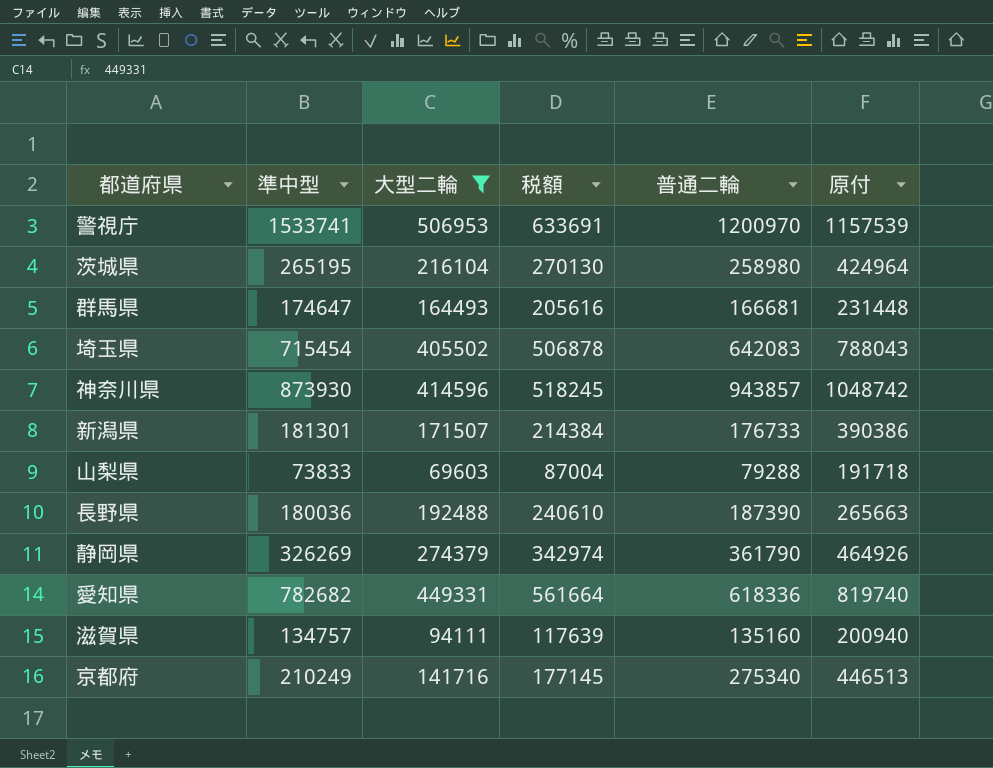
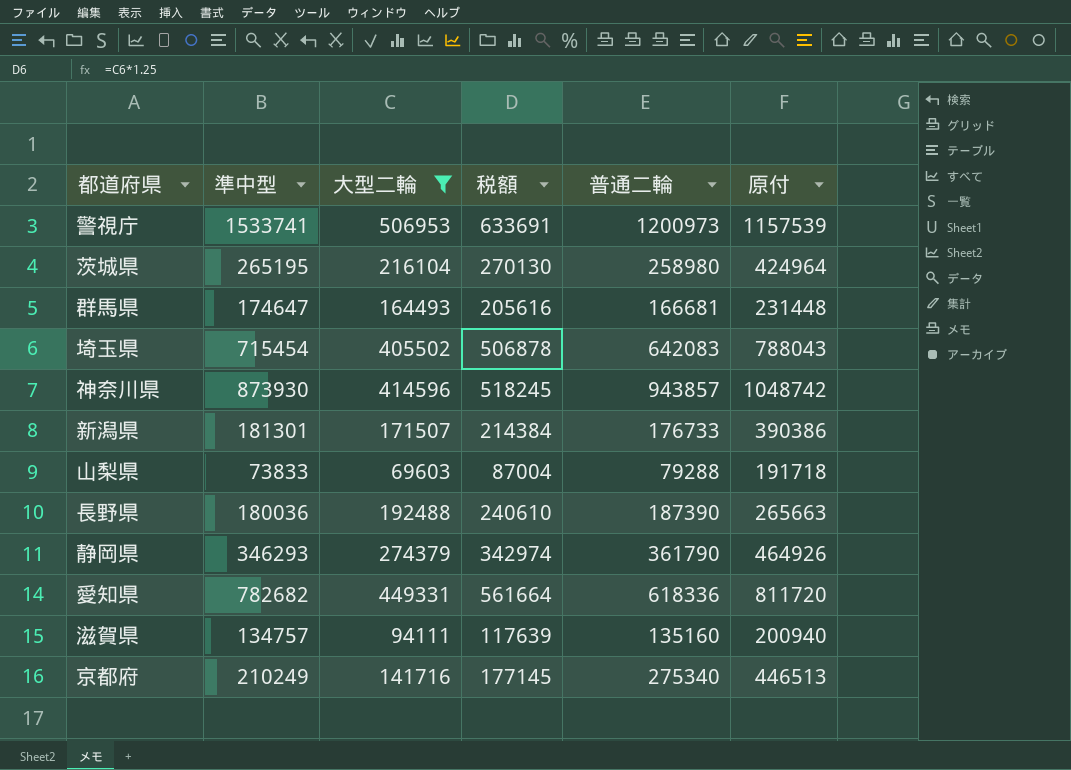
警視庁 | 普通二輪: 1200970 -> 1200973
静岡県 | 準中型: 326269 -> 346293
愛知県 | 原付: 819740 -> 811720

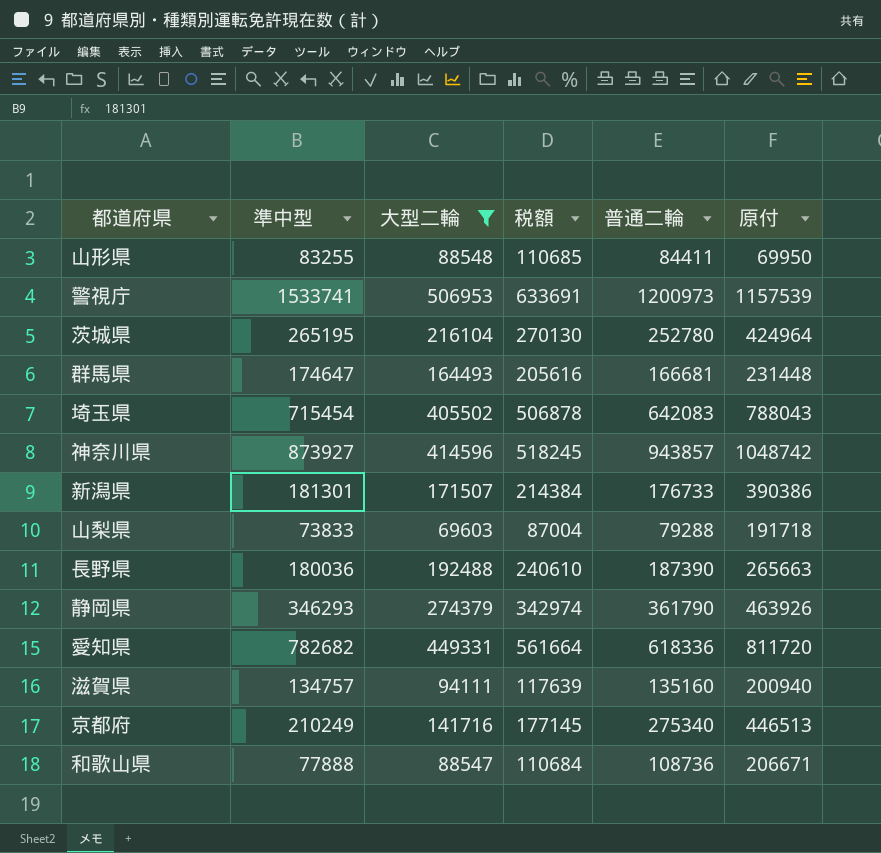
row 山形県: none -> 83255 | 88548 | 110685 | 84411 | 69950
茨城県 | 普通二輪: 258980 -> 252780
神奈川県 | 準中型: 873930 -> 873927
静岡県 | 原付: 464926 -> 463926
row 和歌山県: none -> 77888 | 88547 | 110684 | 108736 | 206671

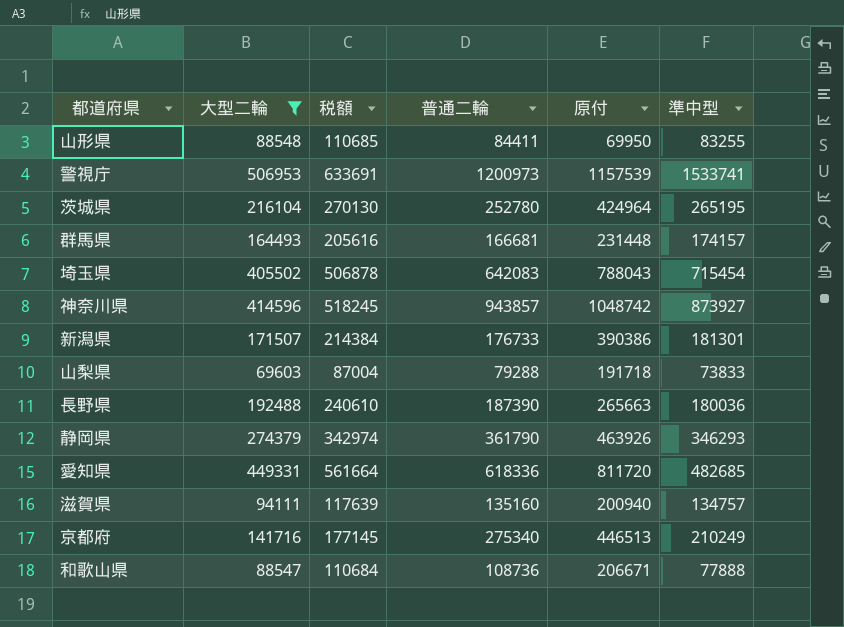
column 準中型 | position: 2 -> 6
群馬県 | 準中型: 174647 -> 174157
愛知県 | 準中型: 782682 -> 482685

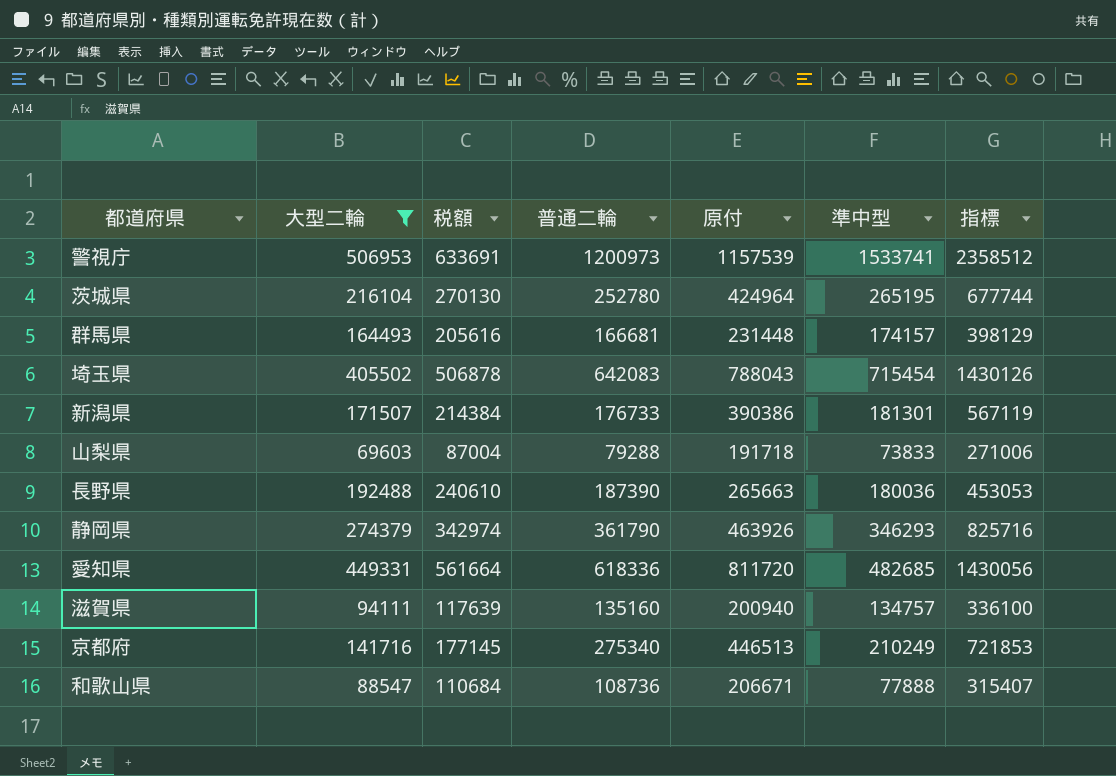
column 指標 | formula: none -> [普通二輪] + [原付]
row 山形県: 88548 | 110685 | 84411 | 69950 | 83255 -> none
row 神奈川県: 414596 | 518245 | 943857 | 1048742 | 873927 -> none

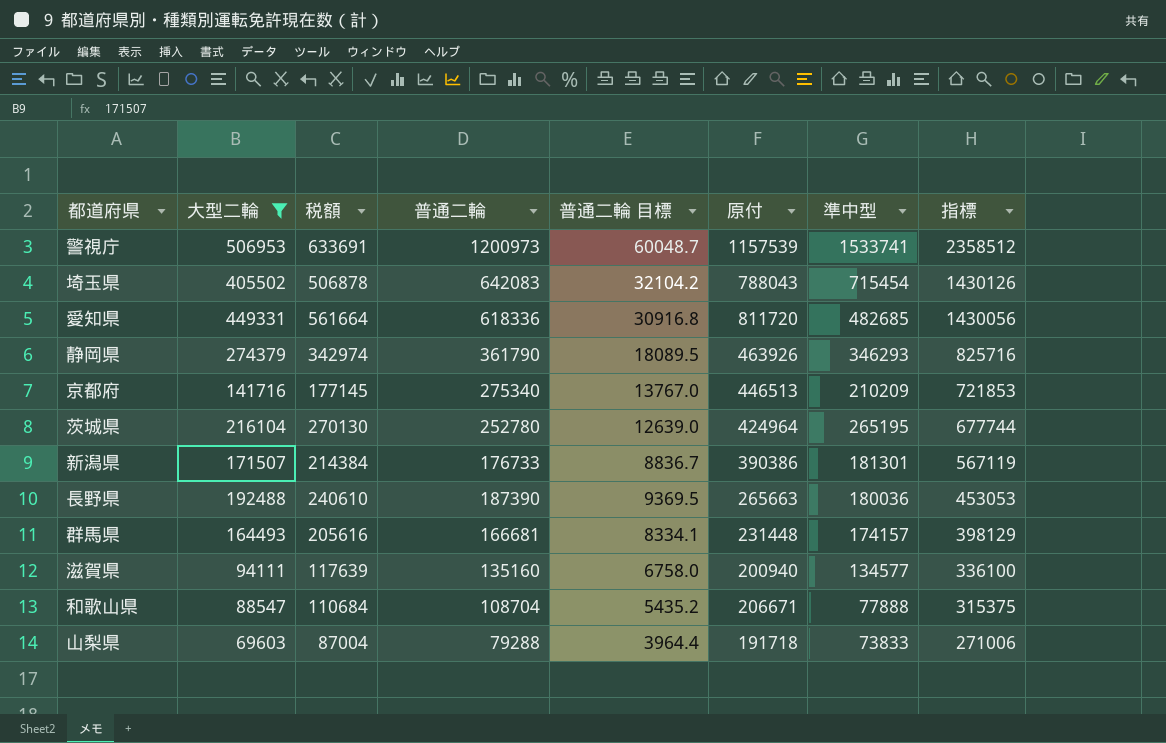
row order: none -> 指標 descending
column 普通二輪 目標 | formula: none -> [普通二輪] * 0.05
京都府 | 準中型: 210249 -> 210209
滋賀県 | 準中型: 134757 -> 134577
和歌山県 | 普通二輪: 108736 -> 108704
和歌山県 | 指標: 315407 -> 315375

